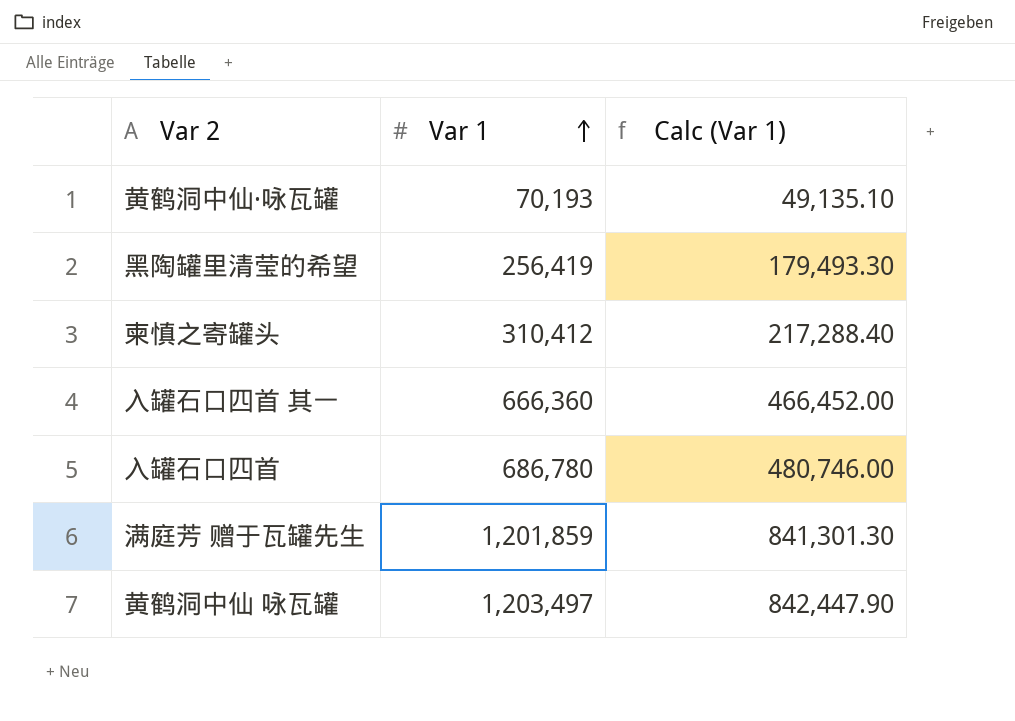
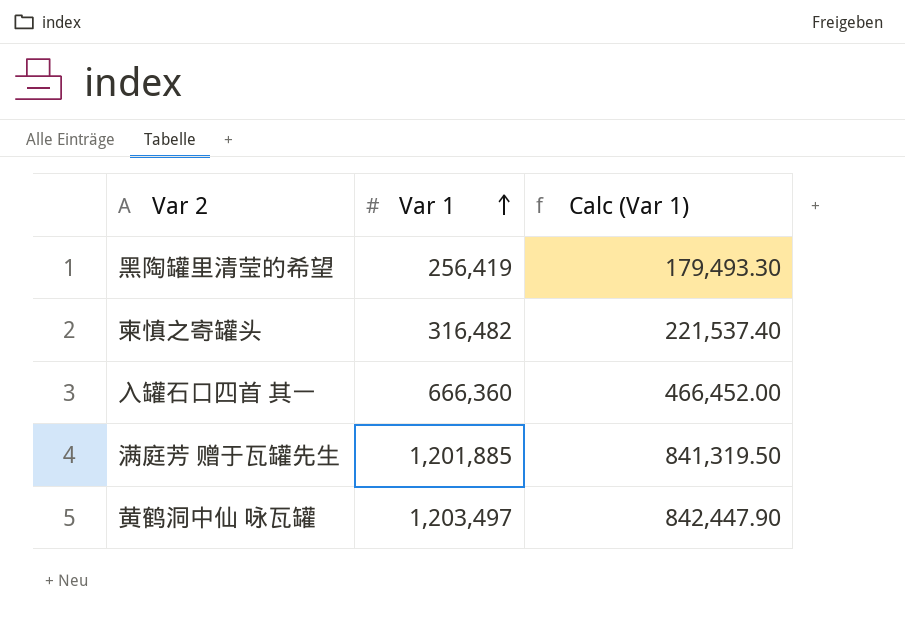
row 黄鹤洞中仙·咏瓦罐: 70,193 | 49,135.10 -> none
row 入罐石口四首: 686,780 | 480,746.00 -> none
柬慎之寄罐头 | Var 1: 310,412 -> 316,482
柬慎之寄罐头 | Calc (Var 1): 217,288.40 -> 221,537.40
满庭芳 赠于瓦罐先生 | Var 1: 1,201,859 -> 1,201,885
满庭芳 赠于瓦罐先生 | Calc (Var 1): 841,301.30 -> 841,319.50

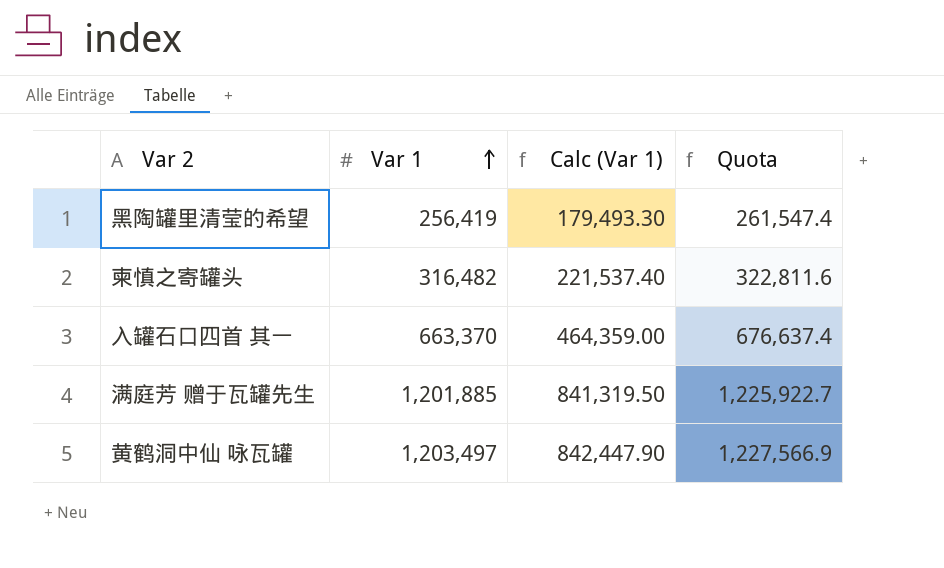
column Quota | formula: none -> [Var 1] * 1.02
入罐石口四首 其一 | Var 1: 666,360 -> 663,370
入罐石口四首 其一 | Calc (Var 1): 466,452.00 -> 464,359.00

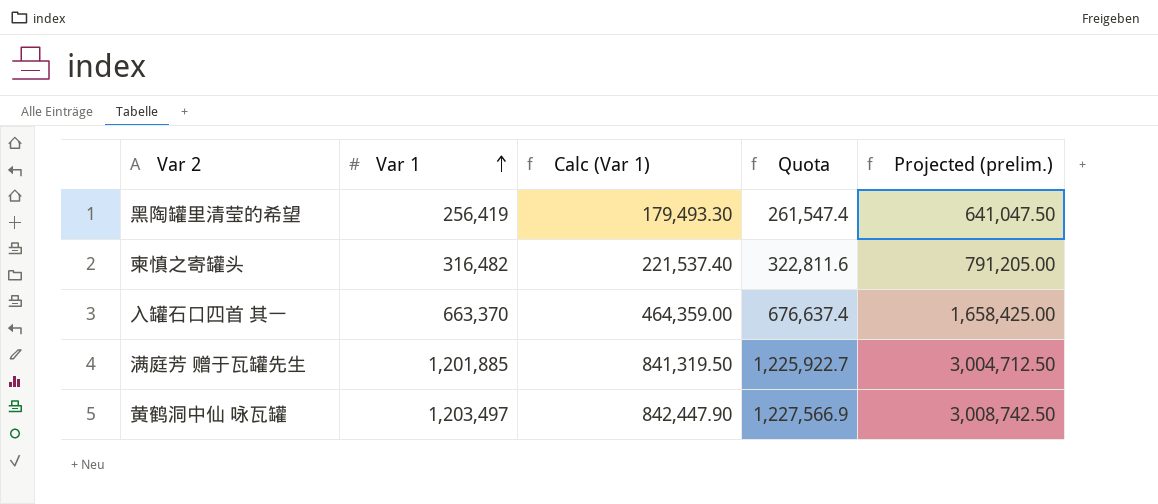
column Projected (prelim.) | formula: none -> [Var 1] * 2.5

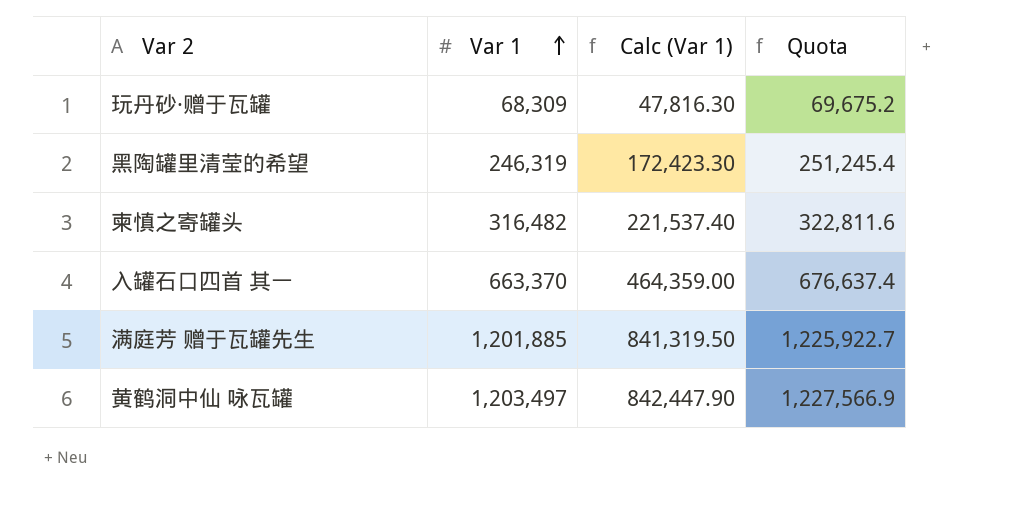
column Projected (prelim.) | formula: [Var 1] * 2.5 -> none
row 玩丹砂·赠于瓦罐: none -> 68,309 | 47,816.30 | 69,675.2
黑陶罐里清莹的希望 | Var 1: 256,419 -> 246,319
黑陶罐里清莹的希望 | Calc (Var 1): 179,493.30 -> 172,423.30
黑陶罐里清莹的希望 | Quota: 261,547.4 -> 251,245.4

